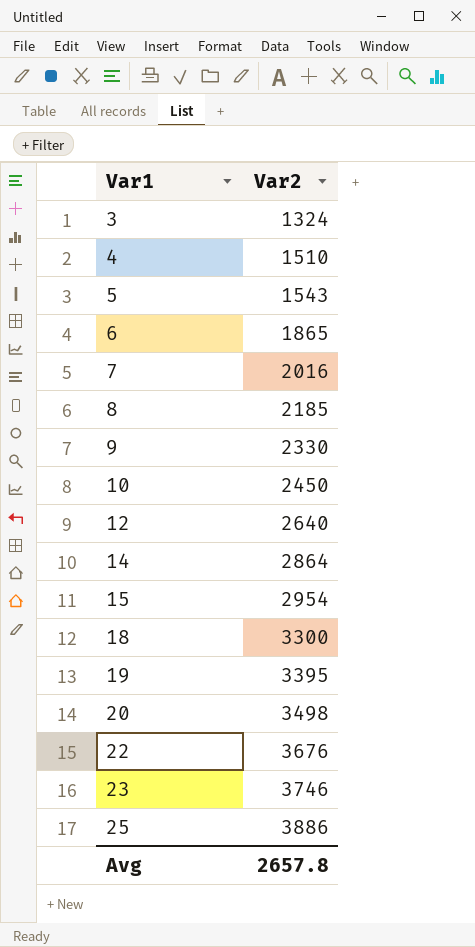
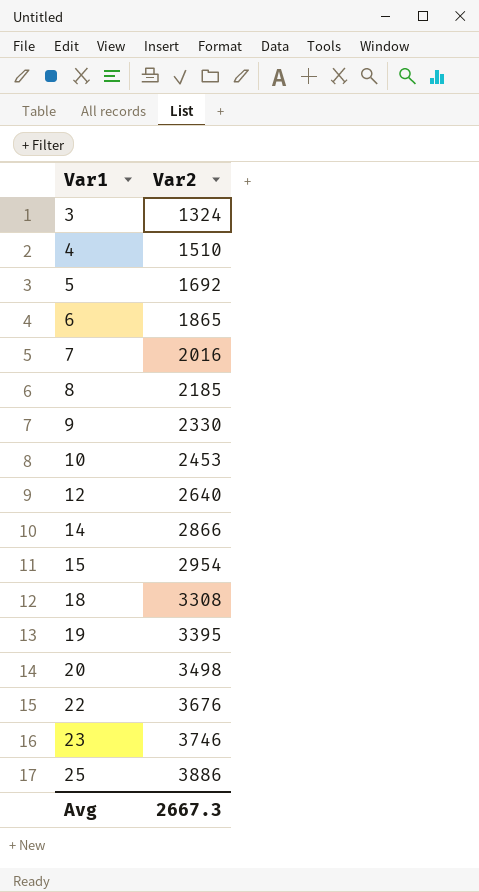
5 | Var2: 1543 -> 1692
10 | Var2: 2450 -> 2453
14 | Var2: 2864 -> 2866
18 | Var2: 3300 -> 3308
Avg | Var2: 2657.8 -> 2667.3

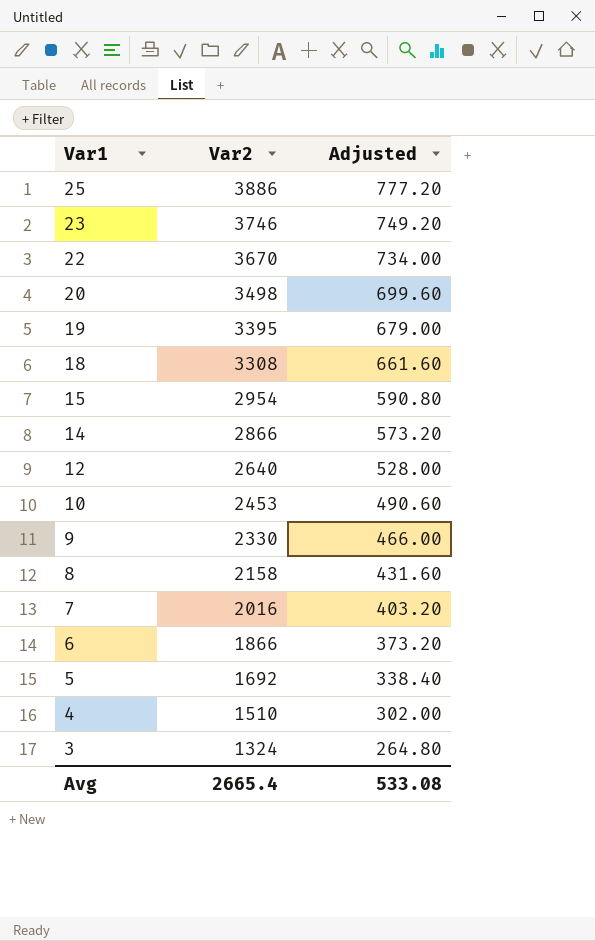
row order: Var1 ascending -> Var1 descending
column Adjusted | formula: none -> [Var2] * 0.2
22 | Var2: 3676 -> 3670
8 | Var2: 2185 -> 2158
6 | Var2: 1865 -> 1866
Avg | Var2: 2667.3 -> 2665.4

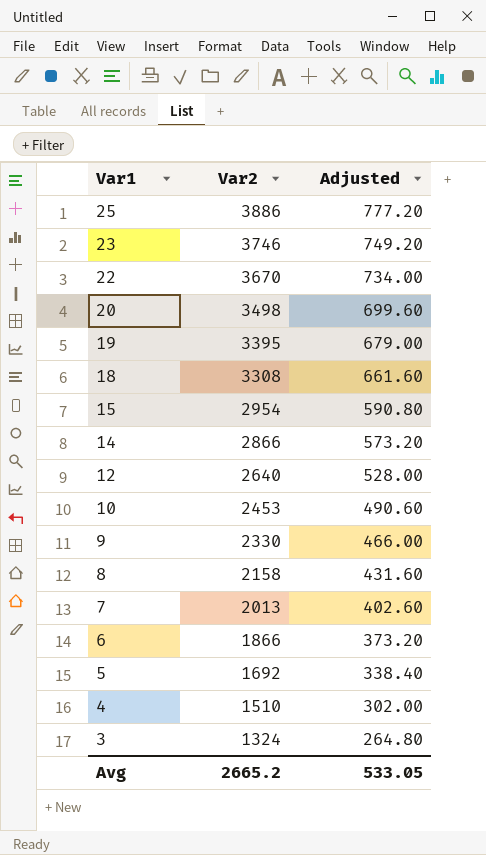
7 | Var2: 2016 -> 2013
7 | Adjusted: 403.20 -> 402.60
Avg | Var2: 2665.4 -> 2665.2
Avg | Adjusted: 533.08 -> 533.05

